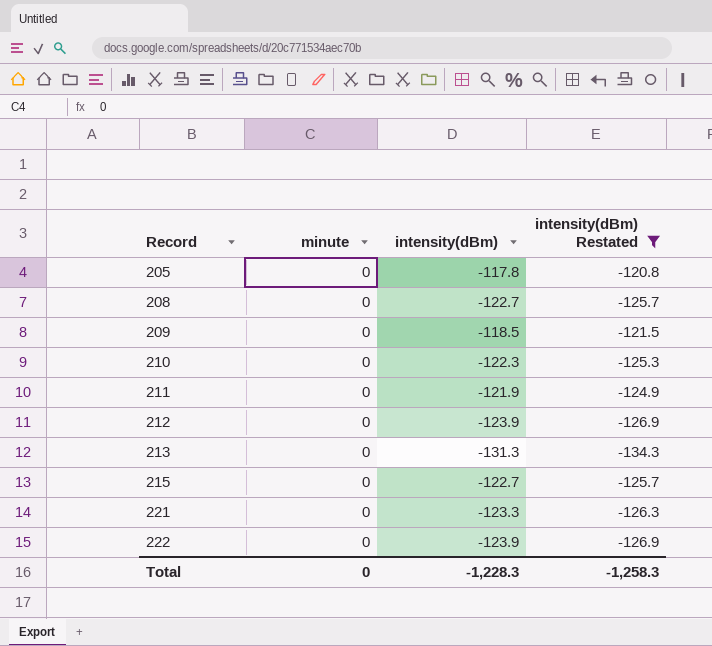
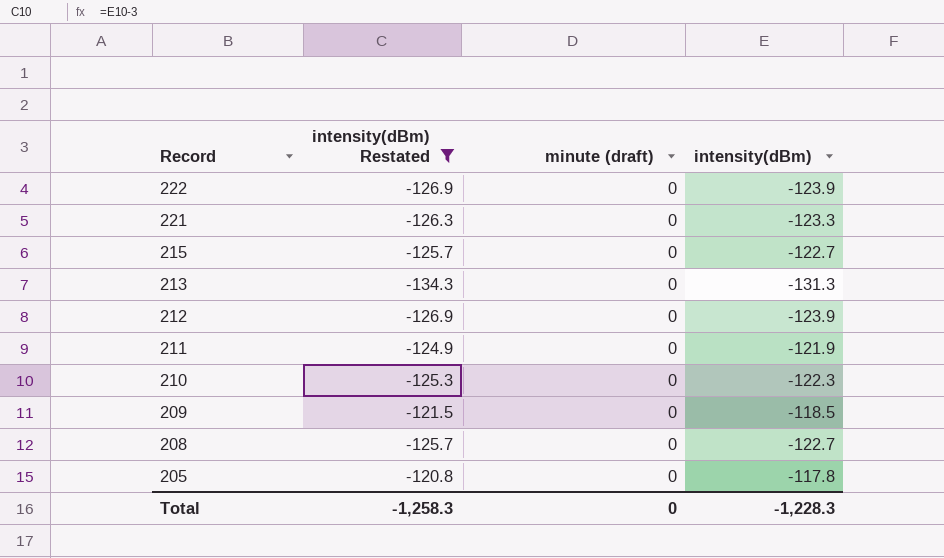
row order: Record ascending -> Record descending
column intensity(dBm) Restated | position: 4 -> 2
column name: minute -> minute (draft)

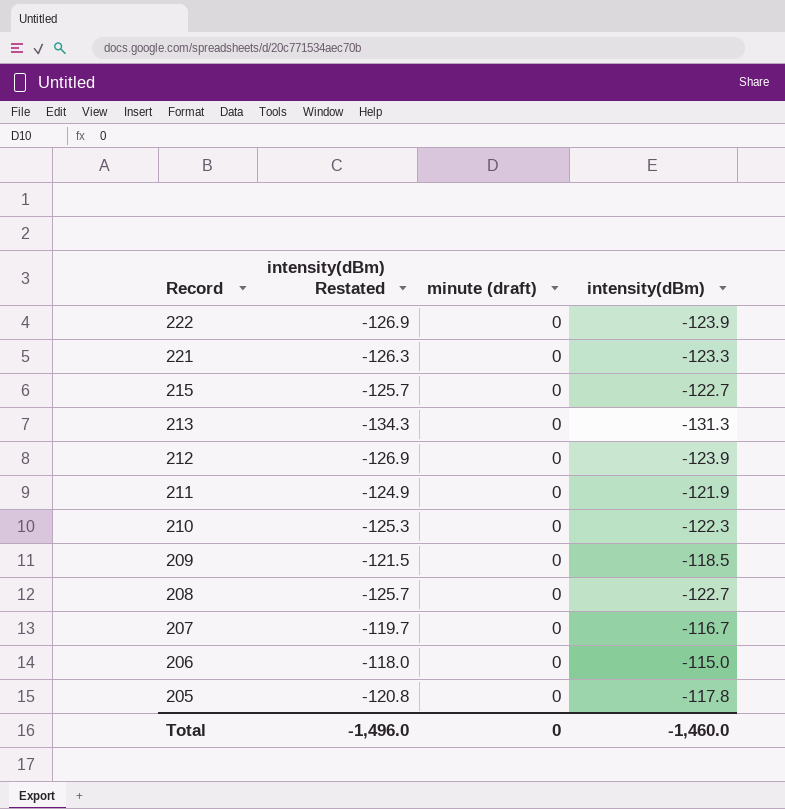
filter: intensity(dBm) Restated <= -120.8 -> none
Total | intensity(dBm) Restated: -1,258.3 -> -1,496.0
Total | intensity(dBm): -1,228.3 -> -1,460.0

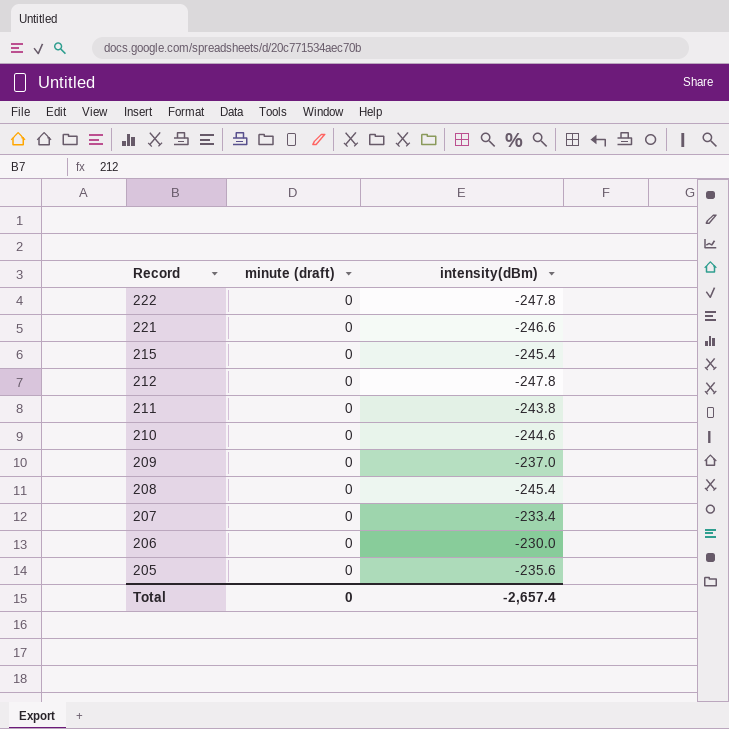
column intensity(dBm) Restated | formula: [intensity(dBm)] - 3 -> none
row 213: -134.3 | 0 | -131.3 -> none
222 | intensity(dBm): -123.9 -> -247.8
221 | intensity(dBm): -123.3 -> -246.6
215 | intensity(dBm): -122.7 -> -245.4
212 | intensity(dBm): -123.9 -> -247.8
211 | intensity(dBm): -121.9 -> -243.8
210 | intensity(dBm): -122.3 -> -244.6
209 | intensity(dBm): -118.5 -> -237.0
208 | intensity(dBm): -122.7 -> -245.4
207 | intensity(dBm): -116.7 -> -233.4
206 | intensity(dBm): -115.0 -> -230.0
205 | intensity(dBm): -117.8 -> -235.6
Total | intensity(dBm): -1,460.0 -> -2,657.4

